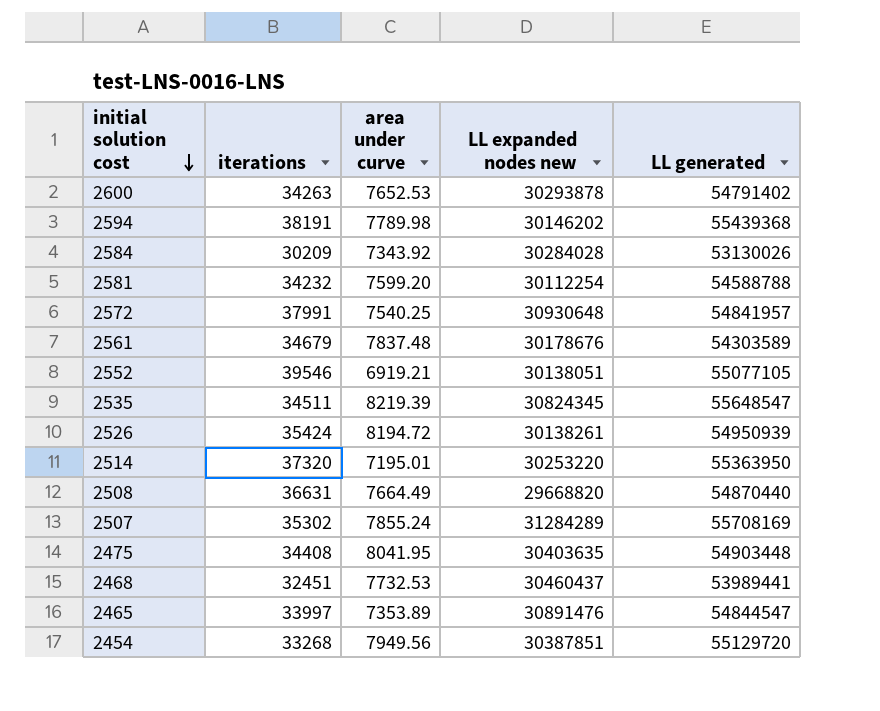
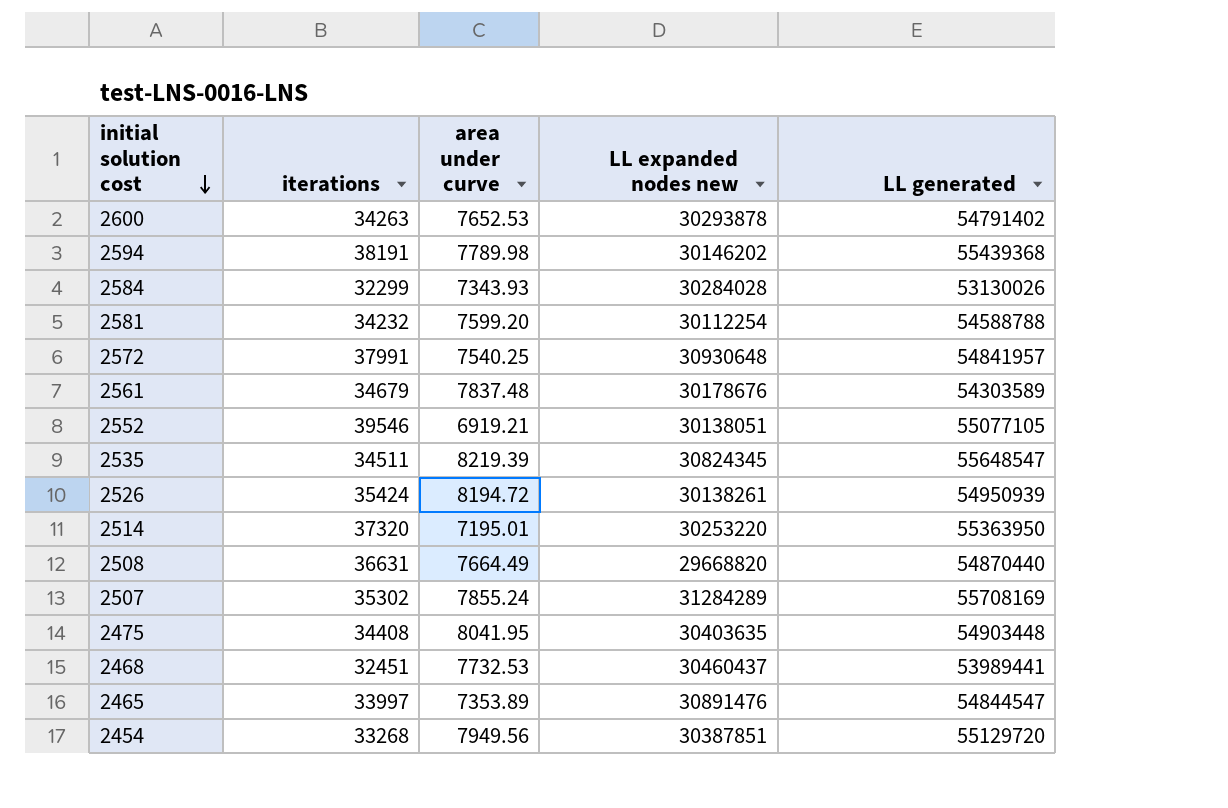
2584 | iterations: 30209 -> 32299
2584 | area under curve: 7343.92 -> 7343.93

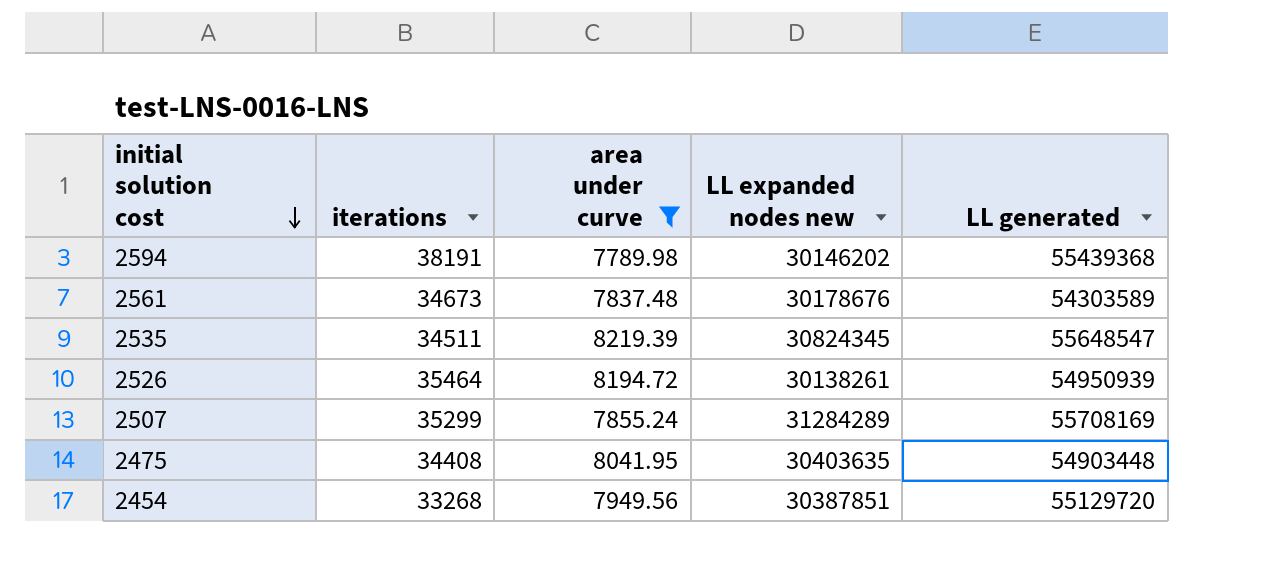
filter: none -> area under curve >= 7789.98
2561 | iterations: 34679 -> 34673
2526 | iterations: 35424 -> 35464
2507 | iterations: 35302 -> 35299

